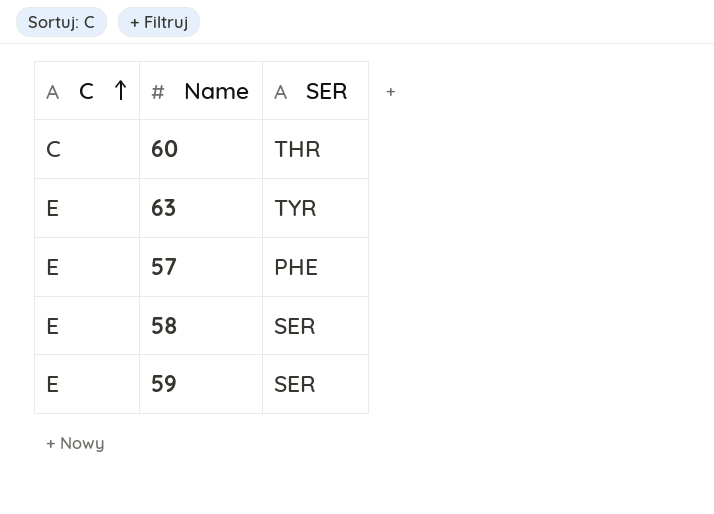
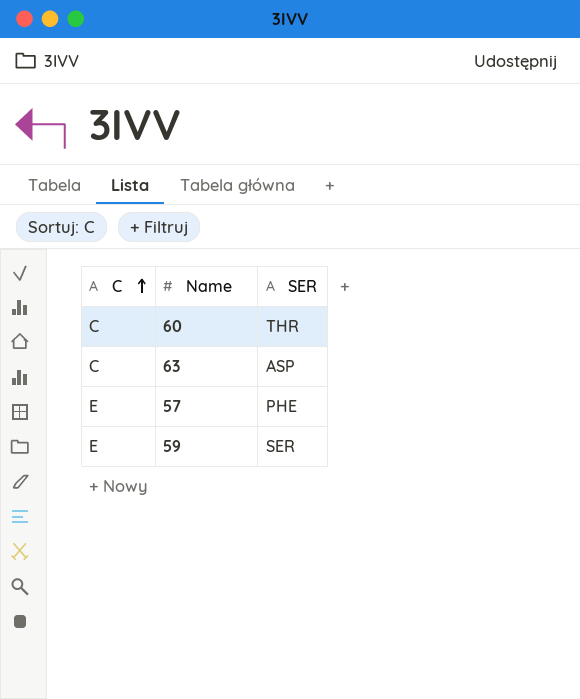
row 58: E | SER -> none
63 | C: E -> C
63 | SER: TYR -> ASP

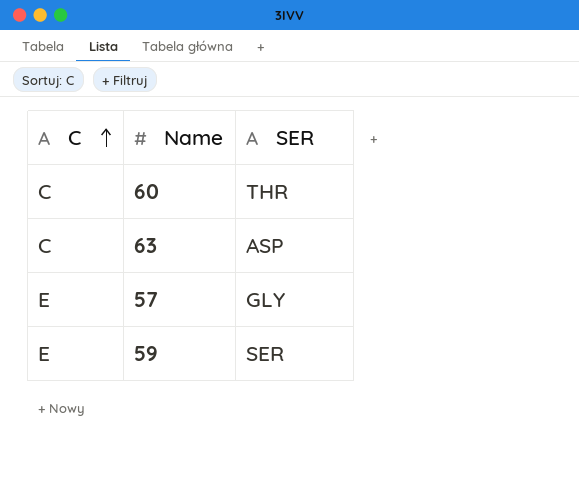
57 | SER: PHE -> GLY

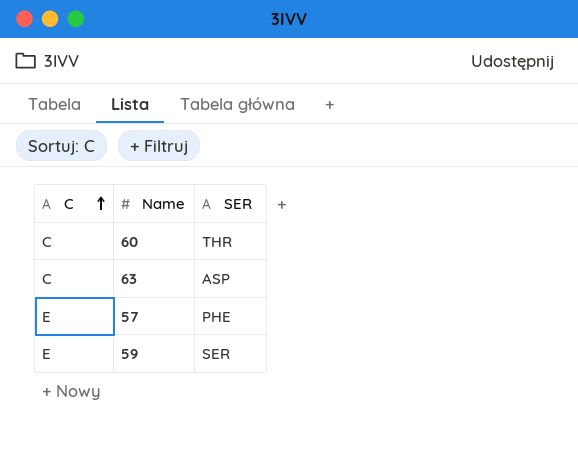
57 | SER: GLY -> PHE

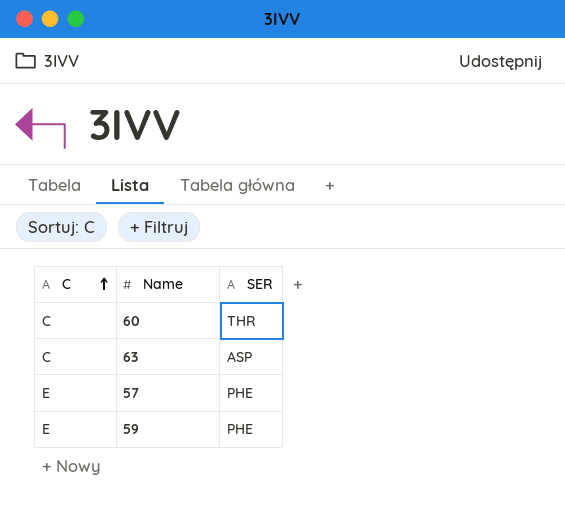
59 | SER: SER -> PHE

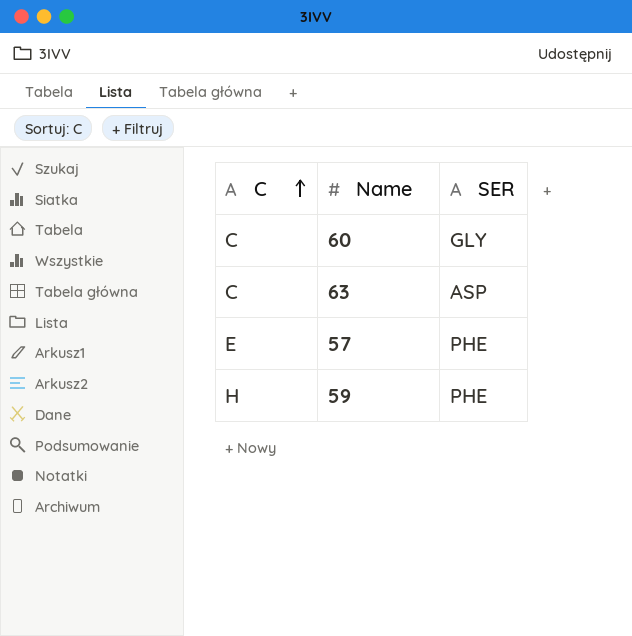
60 | SER: THR -> GLY
59 | C: E -> H

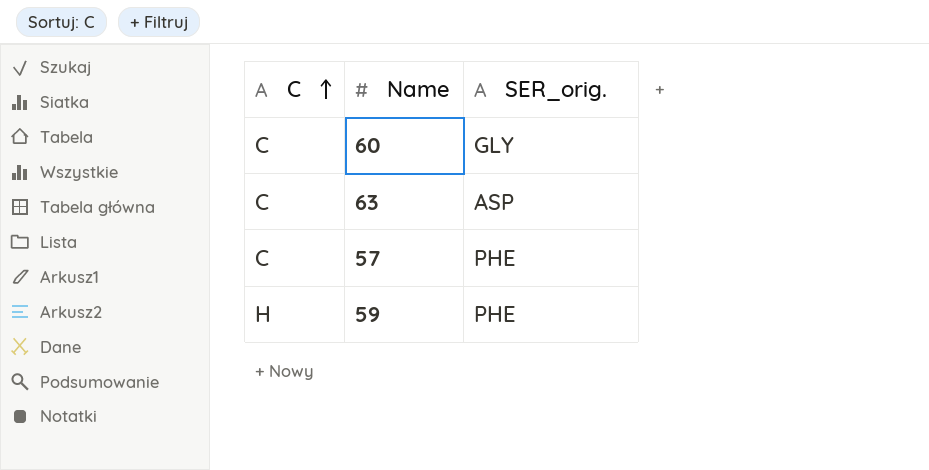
column name: SER -> SER_orig.
57 | C: E -> C

